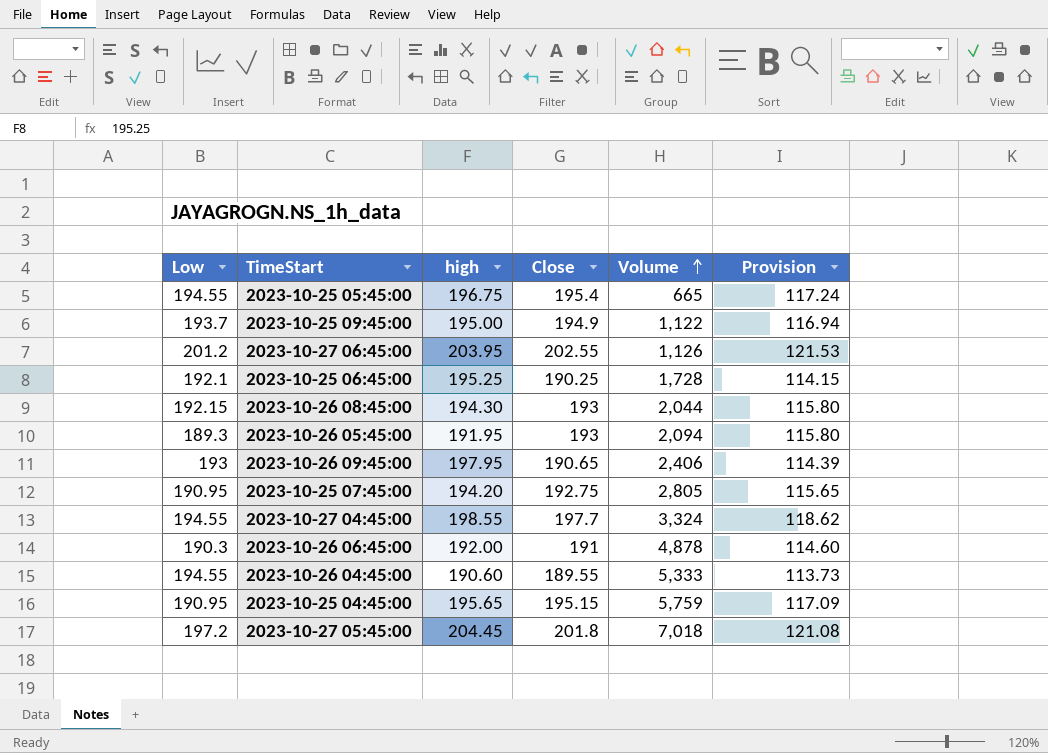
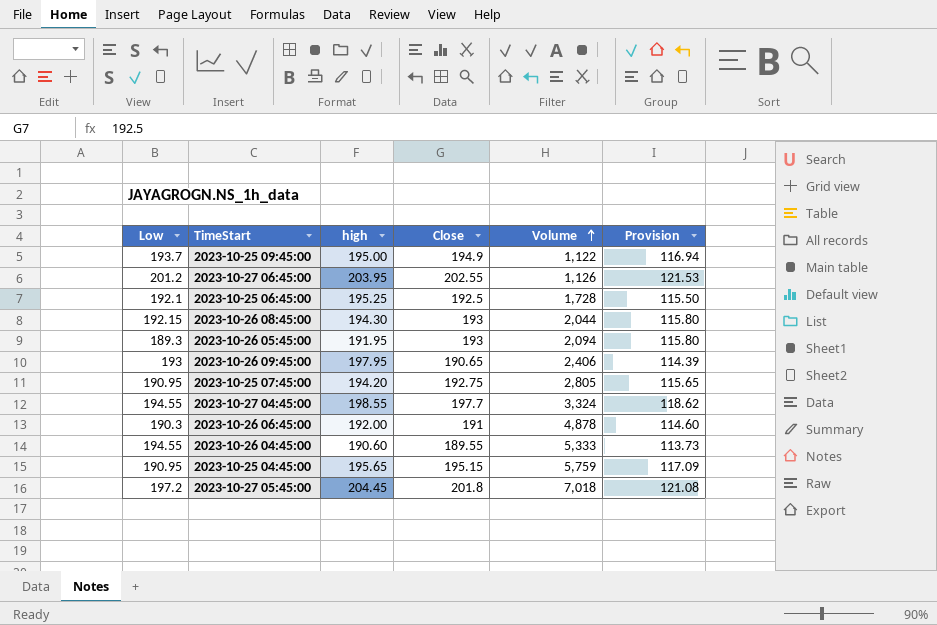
row 2023-10-25 05:45:00: 194.55 | 196.75 | 195.4 | 665 | 117.24 -> none
2023-10-25 06:45:00 | Close: 190.25 -> 192.5
2023-10-25 06:45:00 | Provision: 114.15 -> 115.50

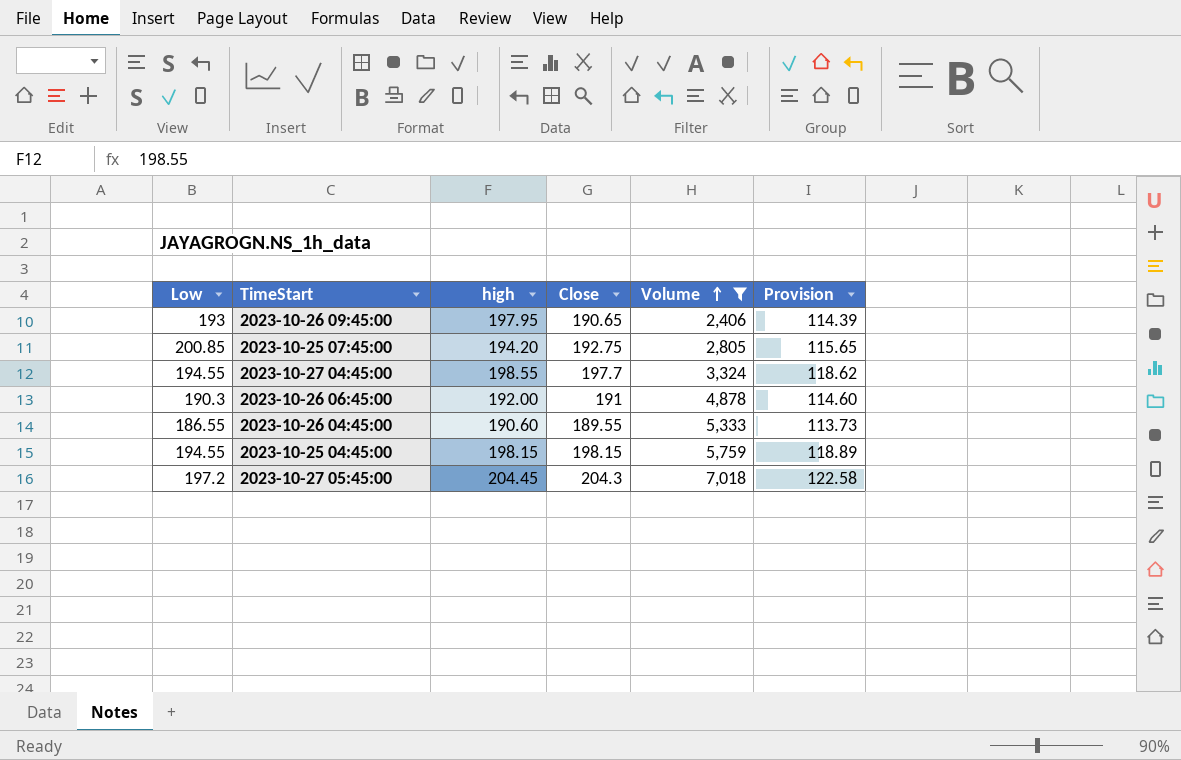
filter: none -> Volume >= 2,406
2023-10-25 07:45:00 | Low: 190.95 -> 200.85
2023-10-26 04:45:00 | Low: 194.55 -> 186.55
2023-10-25 04:45:00 | Low: 190.95 -> 194.55
2023-10-25 04:45:00 | high: 195.65 -> 198.15
2023-10-25 04:45:00 | Close: 195.15 -> 198.15
2023-10-25 04:45:00 | Provision: 117.09 -> 118.89
2023-10-27 05:45:00 | Close: 201.8 -> 204.3
2023-10-27 05:45:00 | Provision: 121.08 -> 122.58

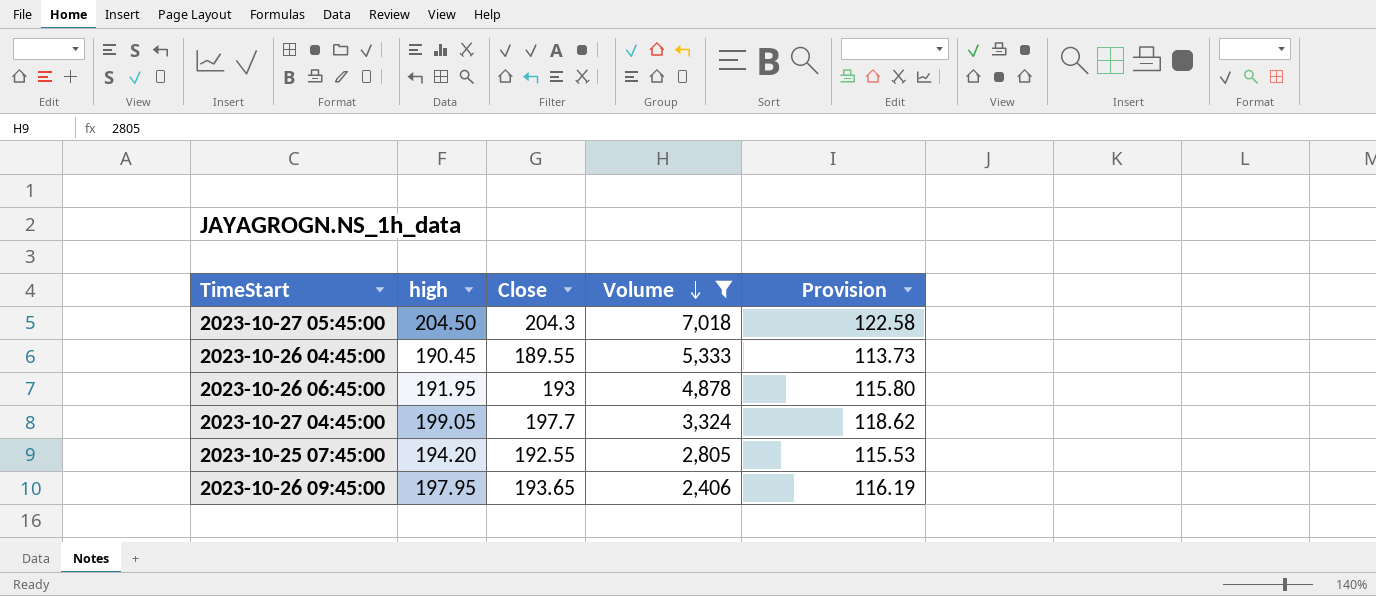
row order: Volume ascending -> Volume descending
column Low | position: 1 -> none
row 2023-10-25 04:45:00: 194.55 | 198.15 | 198.15 | 5,759 | 118.89 -> none
2023-10-27 05:45:00 | high: 204.45 -> 204.50
2023-10-26 04:45:00 | high: 190.60 -> 190.45
2023-10-26 06:45:00 | high: 192.00 -> 191.95
2023-10-26 06:45:00 | Close: 191 -> 193
2023-10-26 06:45:00 | Provision: 114.60 -> 115.80
2023-10-27 04:45:00 | high: 198.55 -> 199.05
2023-10-25 07:45:00 | Close: 192.75 -> 192.55
2023-10-25 07:45:00 | Provision: 115.65 -> 115.53
2023-10-26 09:45:00 | Close: 190.65 -> 193.65
2023-10-26 09:45:00 | Provision: 114.39 -> 116.19

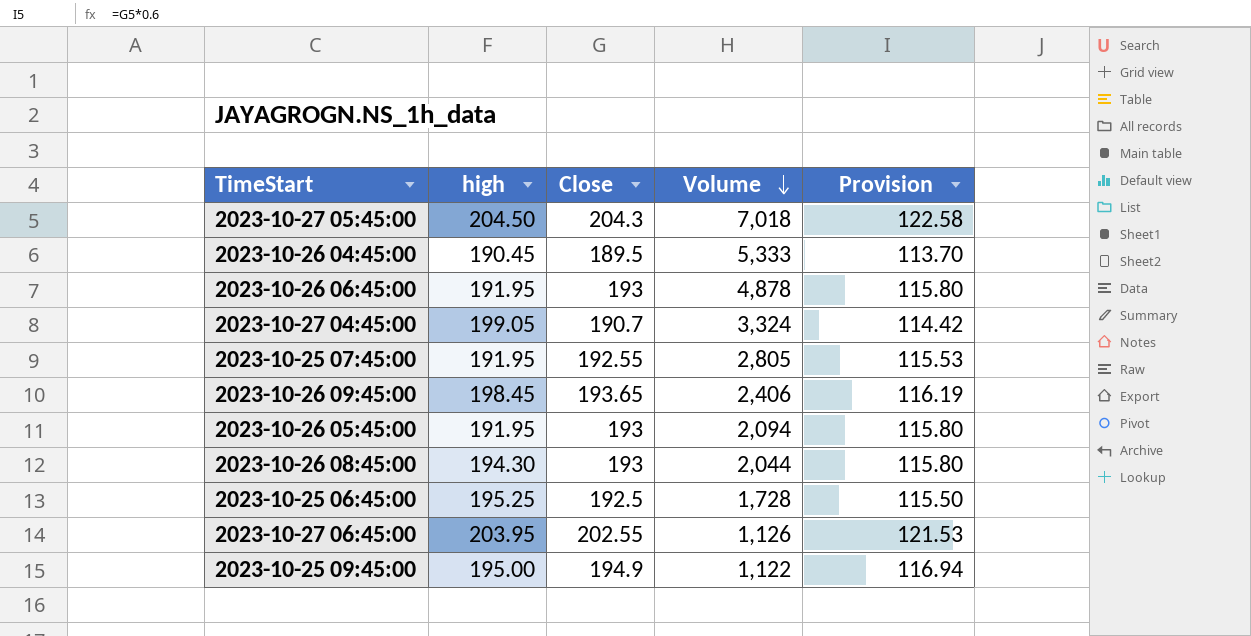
filter: Volume >= 2,406 -> none
2023-10-26 04:45:00 | Close: 189.55 -> 189.5
2023-10-26 04:45:00 | Provision: 113.73 -> 113.70
2023-10-27 04:45:00 | Close: 197.7 -> 190.7
2023-10-27 04:45:00 | Provision: 118.62 -> 114.42
2023-10-25 07:45:00 | high: 194.20 -> 191.95
2023-10-26 09:45:00 | high: 197.95 -> 198.45

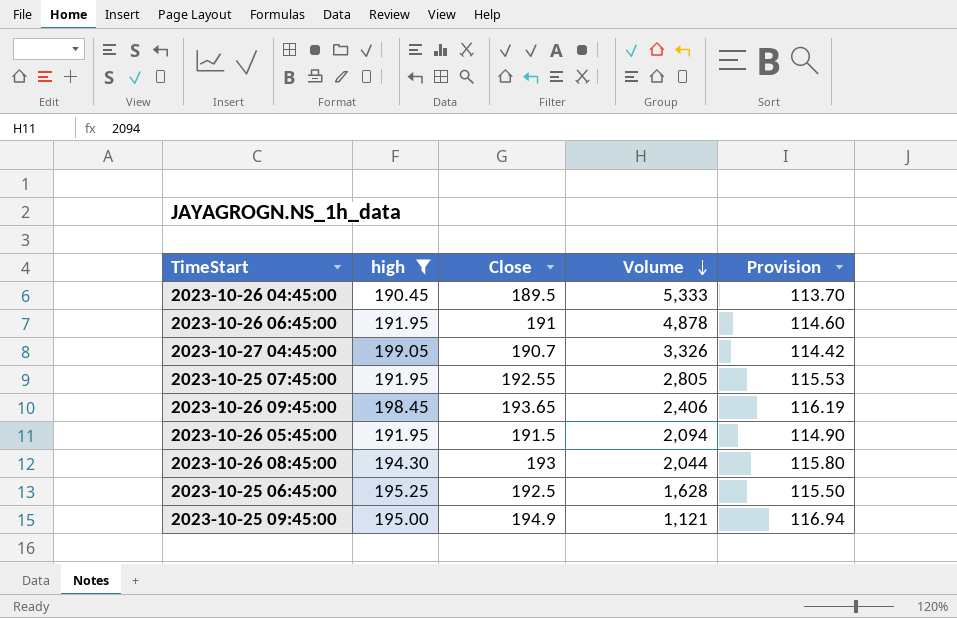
filter: none -> high <= 199.05
2023-10-26 06:45:00 | Close: 193 -> 191
2023-10-26 06:45:00 | Provision: 115.80 -> 114.60
2023-10-27 04:45:00 | Volume: 3,324 -> 3,326
2023-10-26 05:45:00 | Close: 193 -> 191.5
2023-10-26 05:45:00 | Provision: 115.80 -> 114.90
2023-10-25 06:45:00 | Volume: 1,728 -> 1,628
2023-10-25 09:45:00 | Volume: 1,122 -> 1,121

